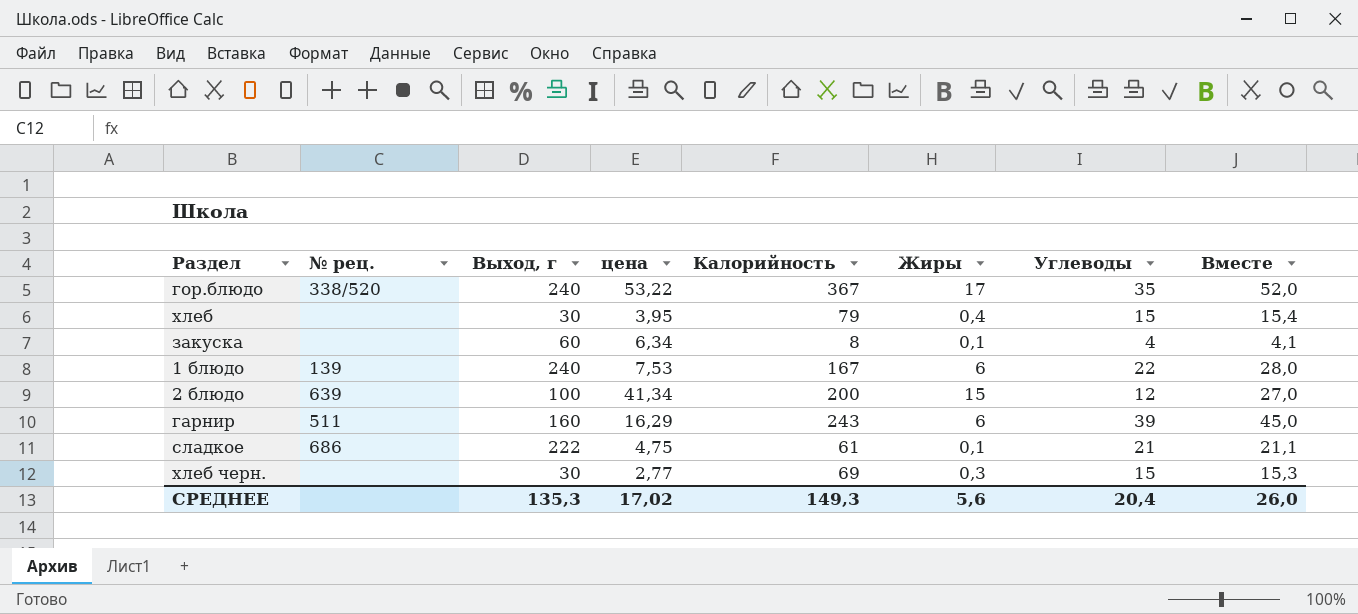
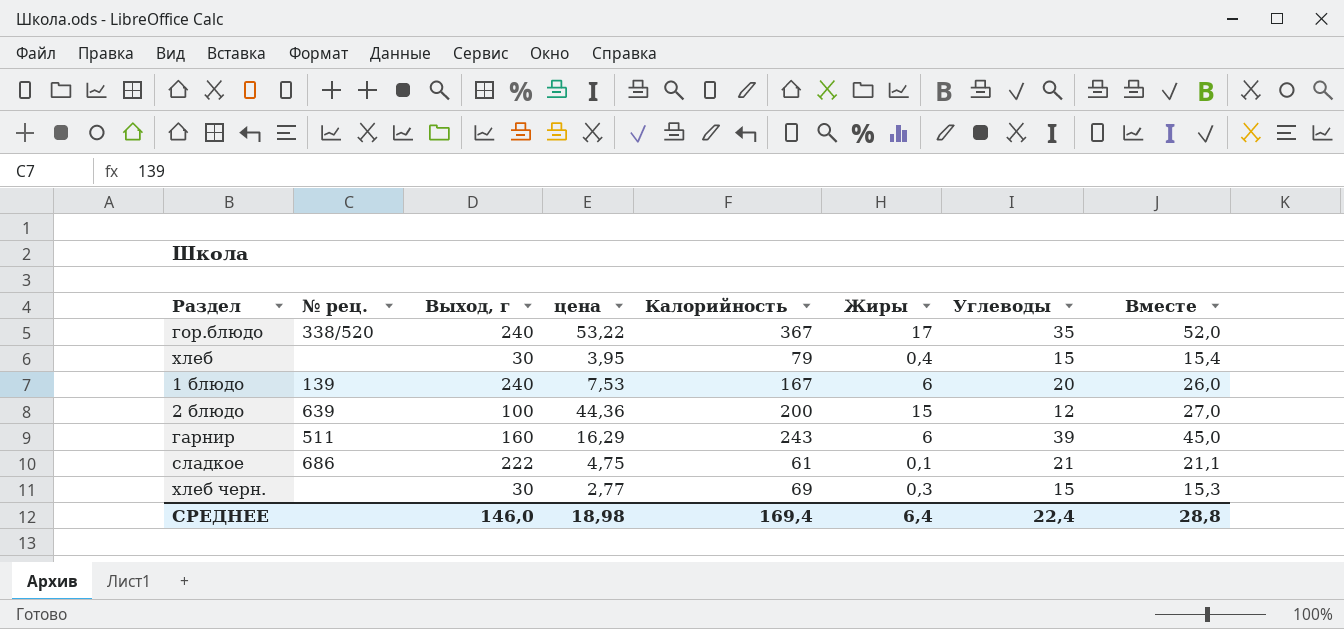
row закуска: none | 60 | 6,34 | 8 | 0,1 | 4 | 4,1 -> none
1 блюдо | Углеводы: 22 -> 20
1 блюдо | Вместе: 28,0 -> 26,0
2 блюдо | цена: 41,34 -> 44,36
СРЕДНЕЕ | Выход, г: 135,3 -> 146,0
СРЕДНЕЕ | цена: 17,02 -> 18,98
СРЕДНЕЕ | Калорийность: 149,3 -> 169,4
СРЕДНЕЕ | Жиры: 5,6 -> 6,4
СРЕДНЕЕ | Углеводы: 20,4 -> 22,4
СРЕДНЕЕ | Вместе: 26,0 -> 28,8

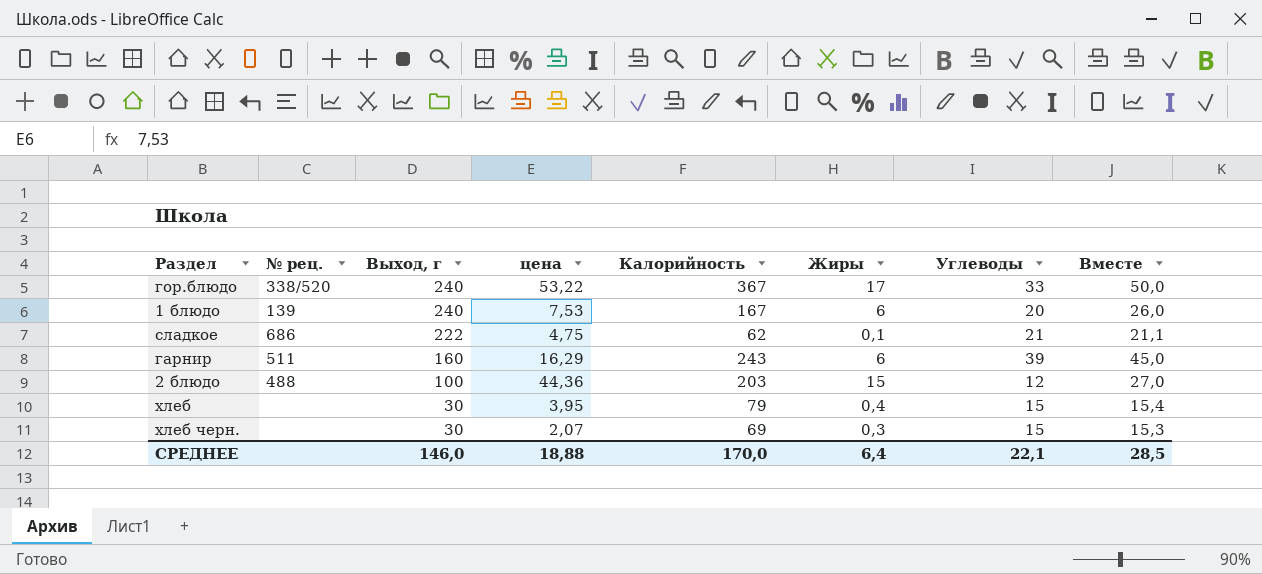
row order: none -> Выход, г descending
гор.блюдо | Углеводы: 35 -> 33
гор.блюдо | Вместе: 52,0 -> 50,0
сладкое | Калорийность: 61 -> 62
2 блюдо | № рец.: 639 -> 488
2 блюдо | Калорийность: 200 -> 203
хлеб черн. | цена: 2,77 -> 2,07
СРЕДНЕЕ | цена: 18,98 -> 18,88
СРЕДНЕЕ | Калорийность: 169,4 -> 170,0
СРЕДНЕЕ | Углеводы: 22,4 -> 22,1
СРЕДНЕЕ | Вместе: 28,8 -> 28,5

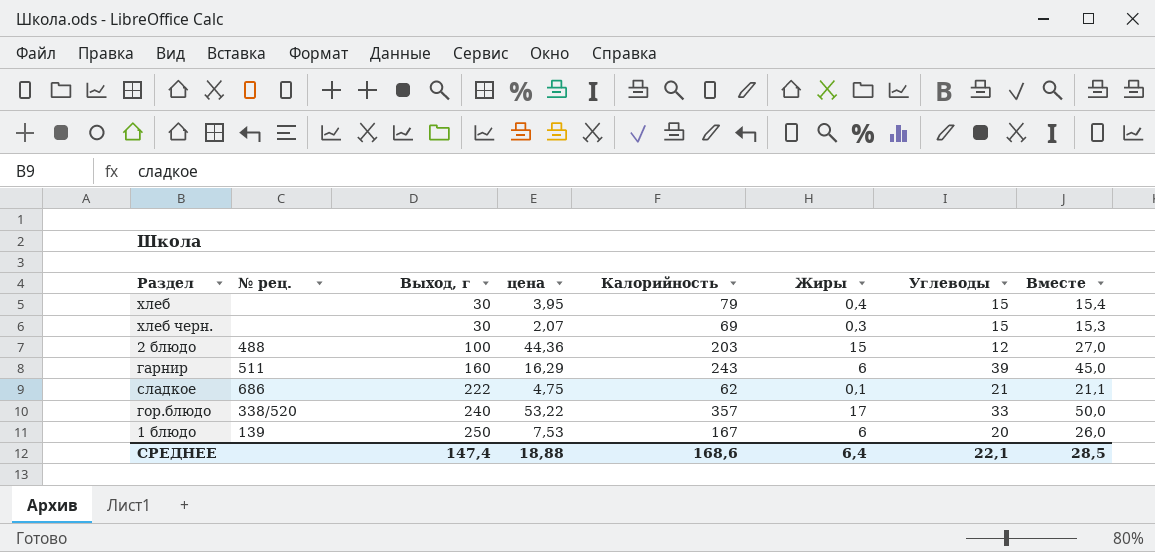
row order: Выход, г descending -> Выход, г ascending
гор.блюдо | Калорийность: 367 -> 357
1 блюдо | Выход, г: 240 -> 250
СРЕДНЕЕ | Выход, г: 146,0 -> 147,4
СРЕДНЕЕ | Калорийность: 170,0 -> 168,6

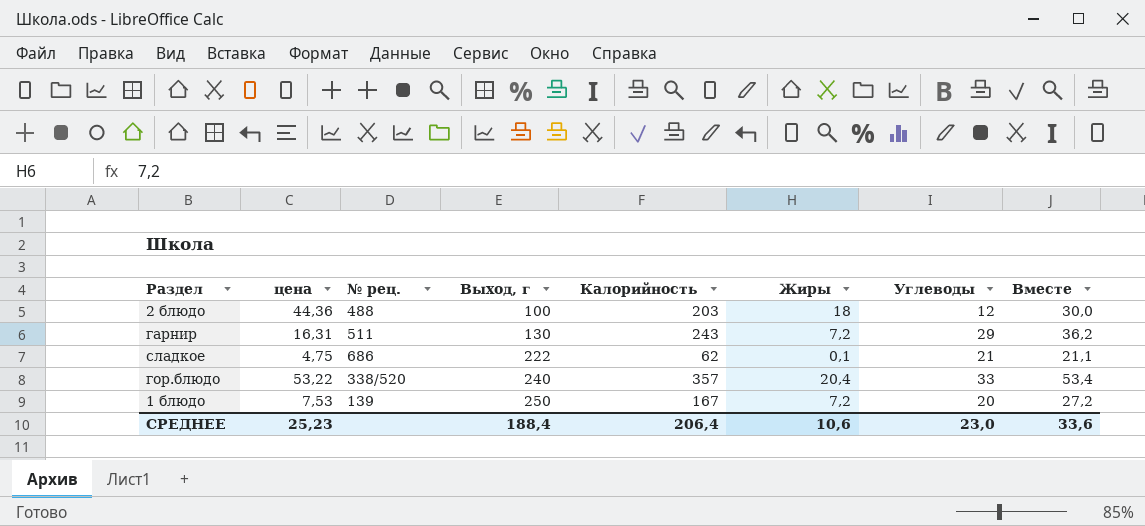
column цена | position: 4 -> 2
row хлеб: none | 30 | 3,95 | 79 | 0,4 | 15 | 15,4 -> none
row хлеб черн.: none | 30 | 2,07 | 69 | 0,3 | 15 | 15,3 -> none
2 блюдо | Жиры: 15 -> 18
2 блюдо | Вместе: 27,0 -> 30,0
гарнир | цена: 16,29 -> 16,31
гарнир | Выход, г: 160 -> 130
гарнир | Жиры: 6 -> 7,2
гарнир | Углеводы: 39 -> 29
гарнир | Вместе: 45,0 -> 36,2
гор.блюдо | Жиры: 17 -> 20,4
гор.блюдо | Вместе: 50,0 -> 53,4
1 блюдо | Жиры: 6 -> 7,2
1 блюдо | Вместе: 26,0 -> 27,2
СРЕДНЕЕ | цена: 18,88 -> 25,23
СРЕДНЕЕ | Выход, г: 147,4 -> 188,4
СРЕДНЕЕ | Калорийность: 168,6 -> 206,4
СРЕДНЕЕ | Жиры: 6,4 -> 10,6
СРЕДНЕЕ | Углеводы: 22,1 -> 23,0
СРЕДНЕЕ | Вместе: 28,5 -> 33,6

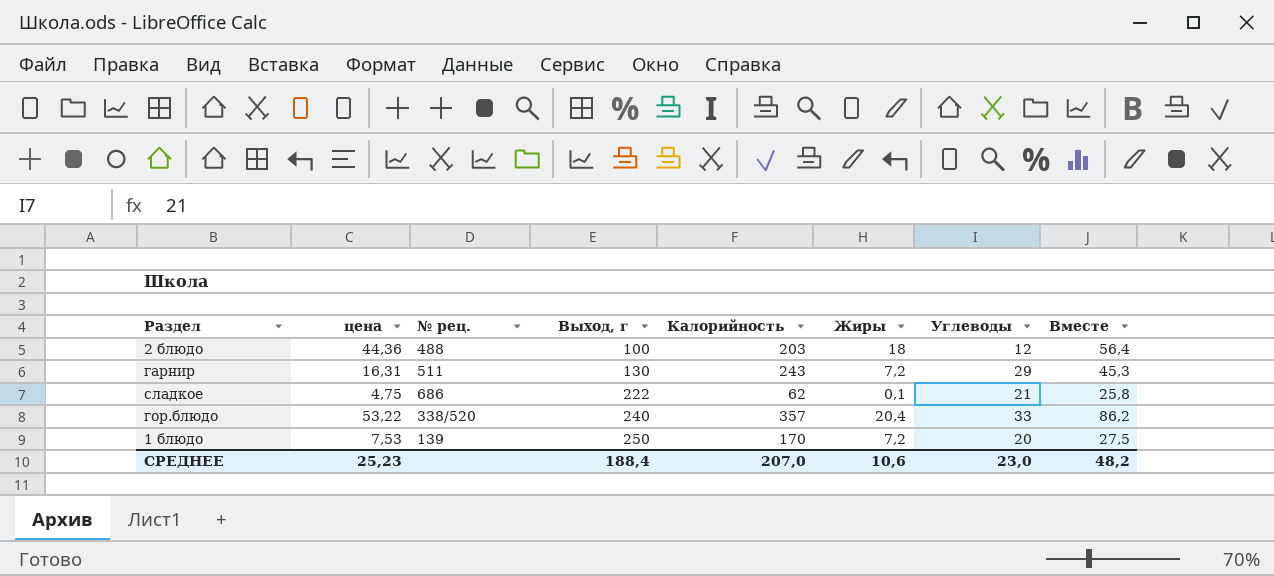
column Вместе | formula: [Жиры] + [Углеводы] -> [цена] + [Углеводы]
1 блюдо | Калорийность: 167 -> 170
СРЕДНЕЕ | Калорийность: 206,4 -> 207,0
СРЕДНЕЕ | Вместе: 33,6 -> 48,2

